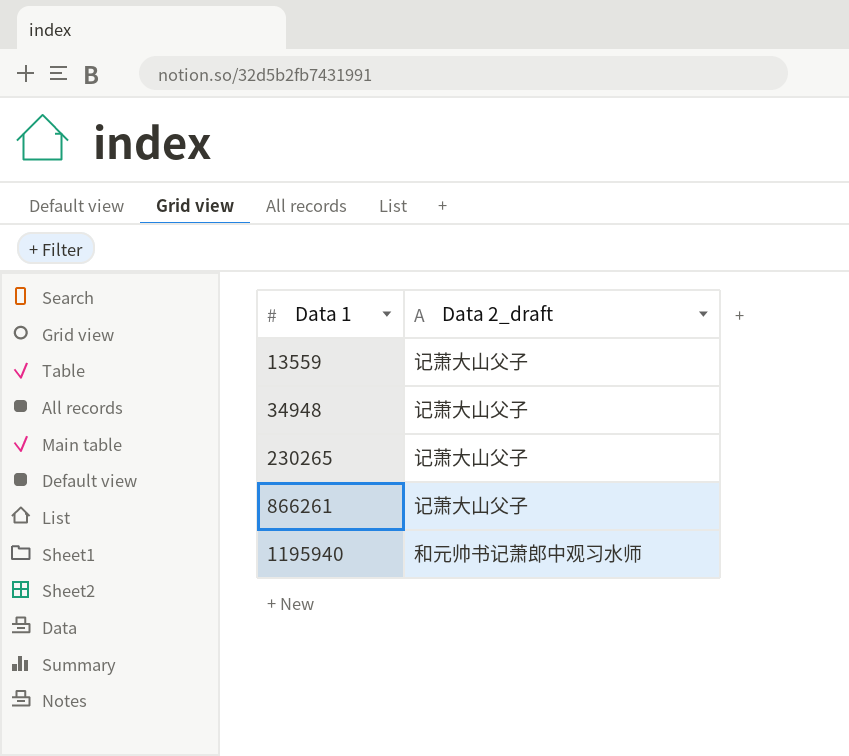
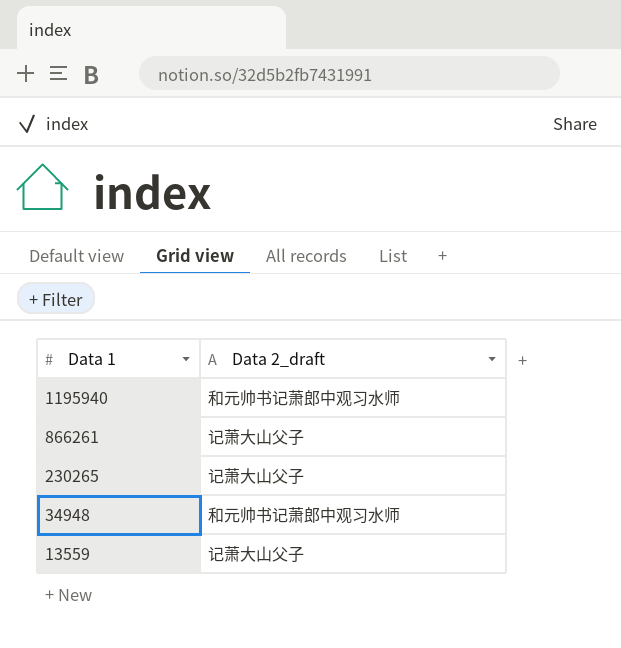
row order: Data 1 ascending -> Data 1 descending
34948 | Data 2_draft: 记萧大山父子 -> 和元帅书记萧郎中观习水师

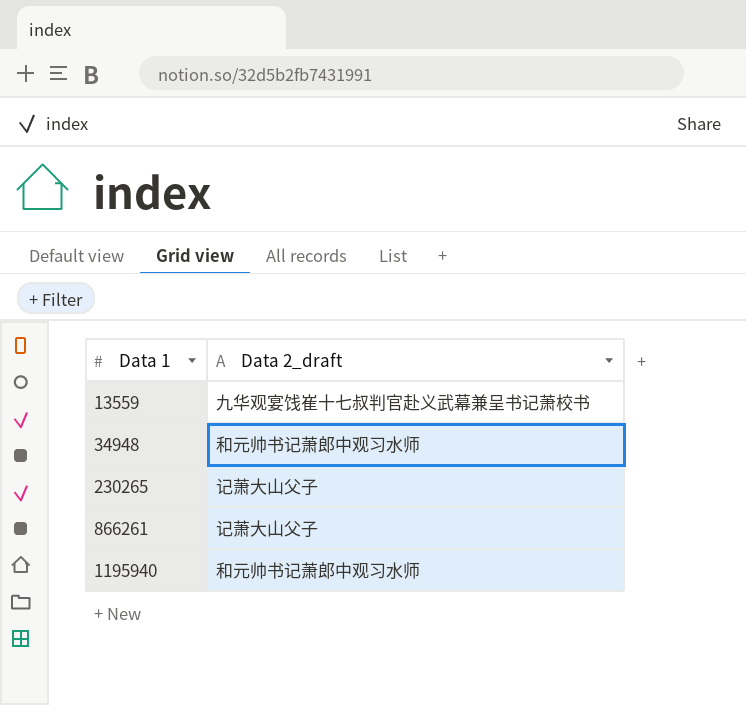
row order: Data 1 descending -> Data 1 ascending
13559 | Data 2_draft: 记萧大山父子 -> 九华观宴饯崔十七叔判官赴义武幕兼呈书记萧校书

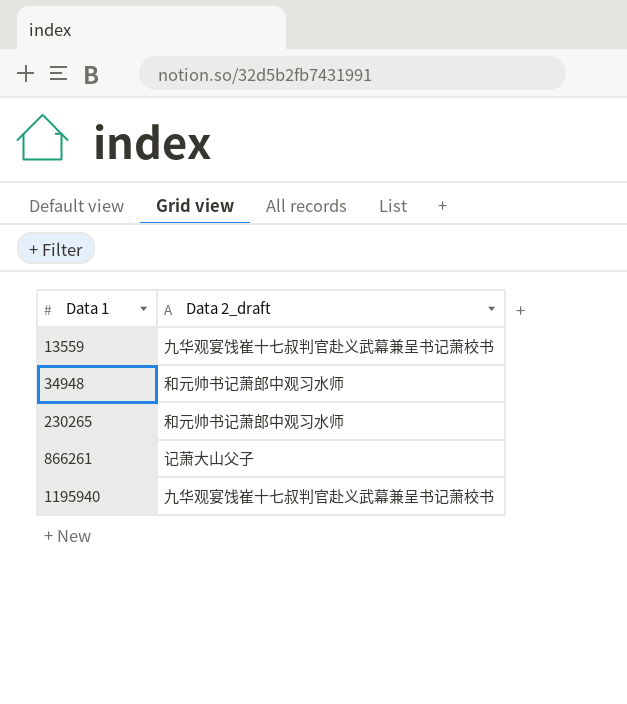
230265 | Data 2_draft: 记萧大山父子 -> 和元帅书记萧郎中观习水师
1195940 | Data 2_draft: 和元帅书记萧郎中观习水师 -> 九华观宴饯崔十七叔判官赴义武幕兼呈书记萧校书

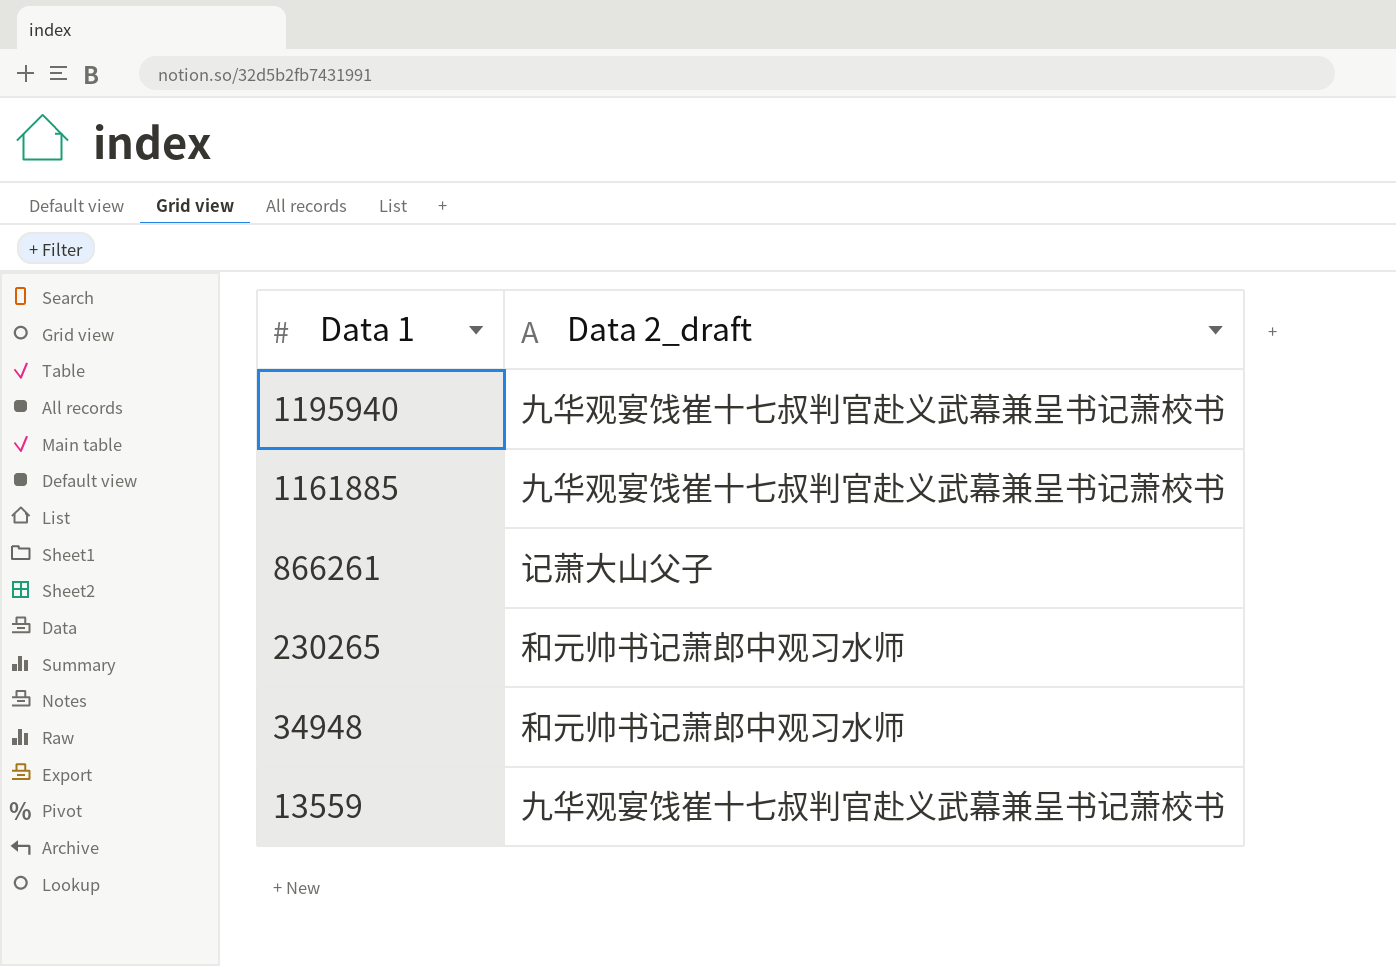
row order: Data 1 ascending -> Data 1 descending
row 1161885: none -> 九华观宴饯崔十七叔判官赴义武幕兼呈书记萧校书

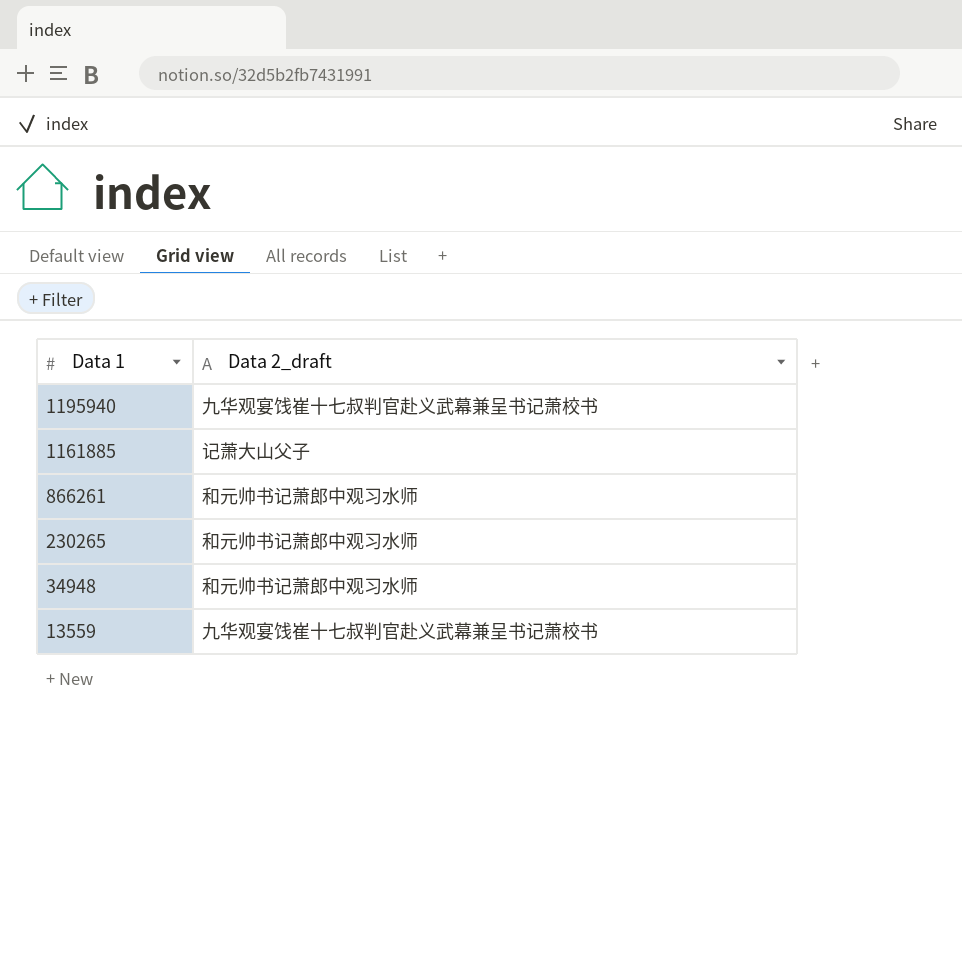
1161885 | Data 2_draft: 九华观宴饯崔十七叔判官赴义武幕兼呈书记萧校书 -> 记萧大山父子
866261 | Data 2_draft: 记萧大山父子 -> 和元帅书记萧郎中观习水师

